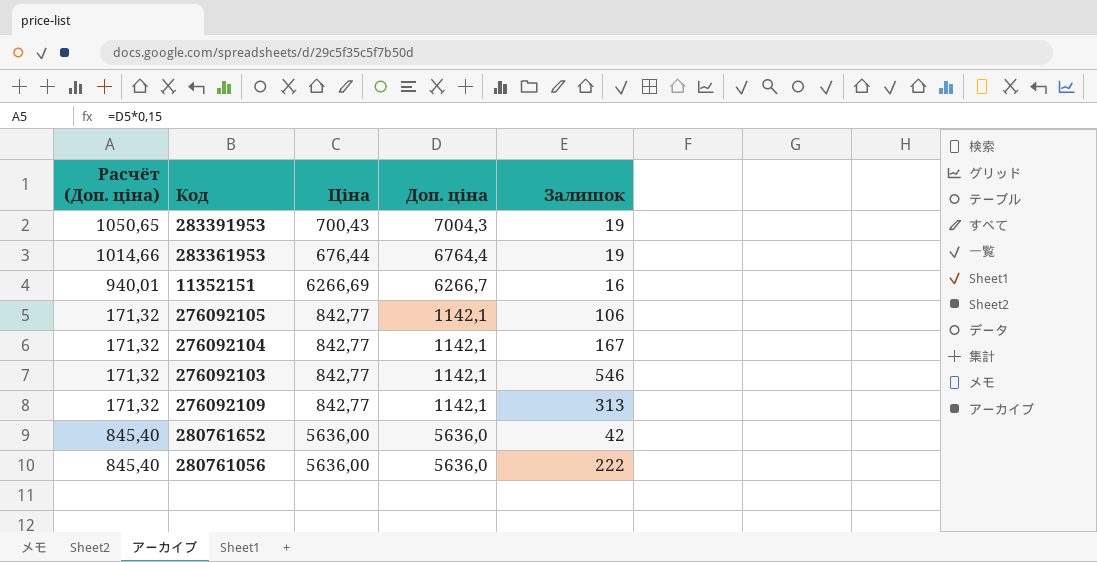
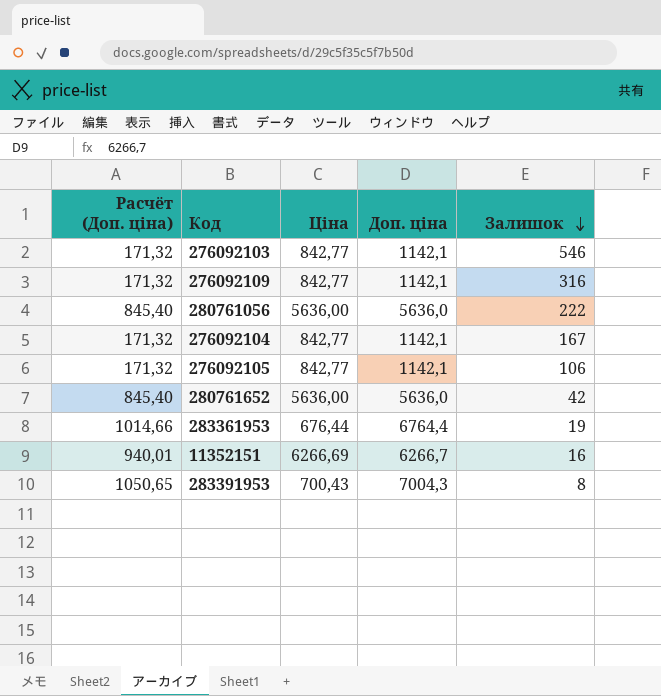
row order: none -> Залишок descending
276092109 | Залишок: 313 -> 316
283391953 | Залишок: 19 -> 8

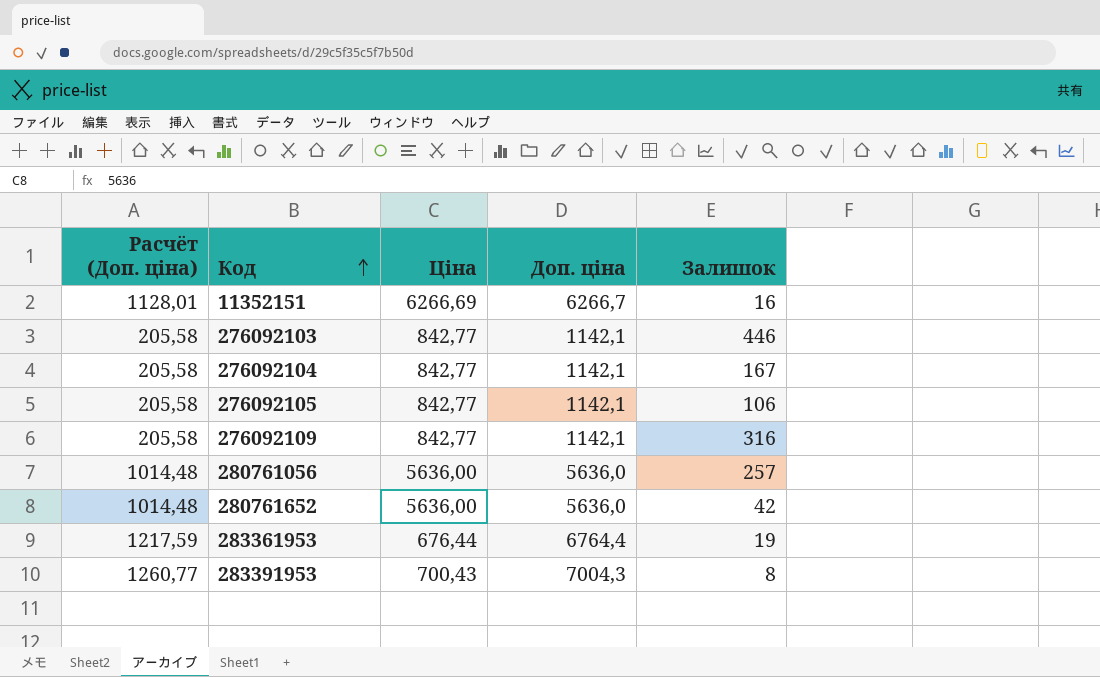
row order: Залишок descending -> Код ascending
column Расчёт (Доп. ціна) | formula: [Доп. ціна] * 0,15 -> [Доп. ціна] * 0,18
276092103 | Залишок: 546 -> 446
280761056 | Залишок: 222 -> 257

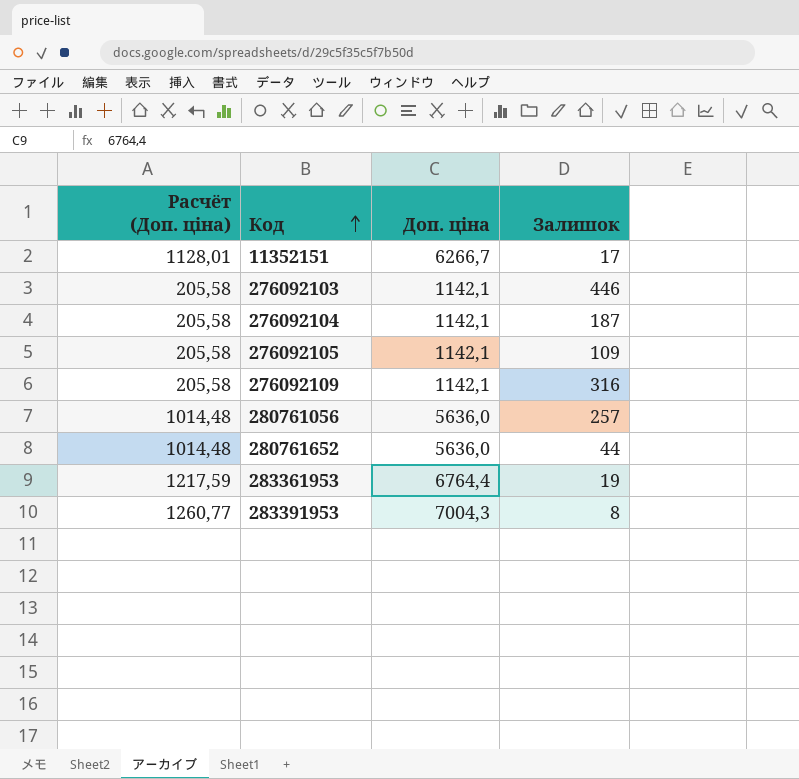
column Ціна | position: 3 -> none
11352151 | Залишок: 16 -> 17
276092104 | Залишок: 167 -> 187
276092105 | Залишок: 106 -> 109
280761652 | Залишок: 42 -> 44

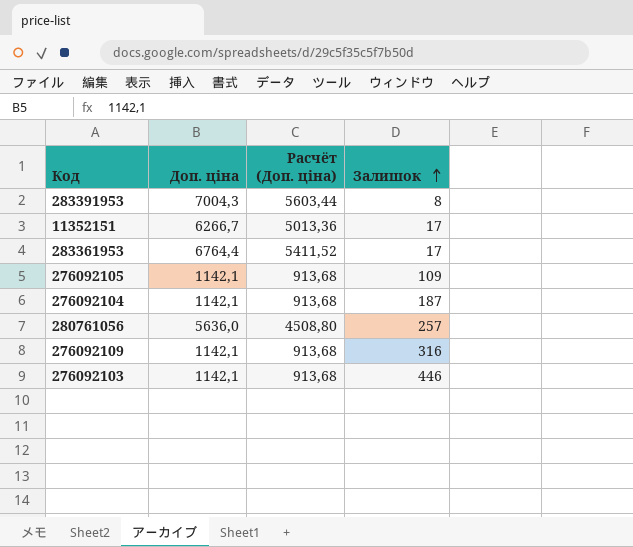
row order: Код ascending -> Залишок ascending
column Расчёт (Доп. ціна) | formula: [Доп. ціна] * 0,18 -> [Доп. ціна] * 0,8
column Расчёт (Доп. ціна) | position: 1 -> 3
row 280761652: 1014,48 | 5636,0 | 44 -> none
283361953 | Залишок: 19 -> 17

